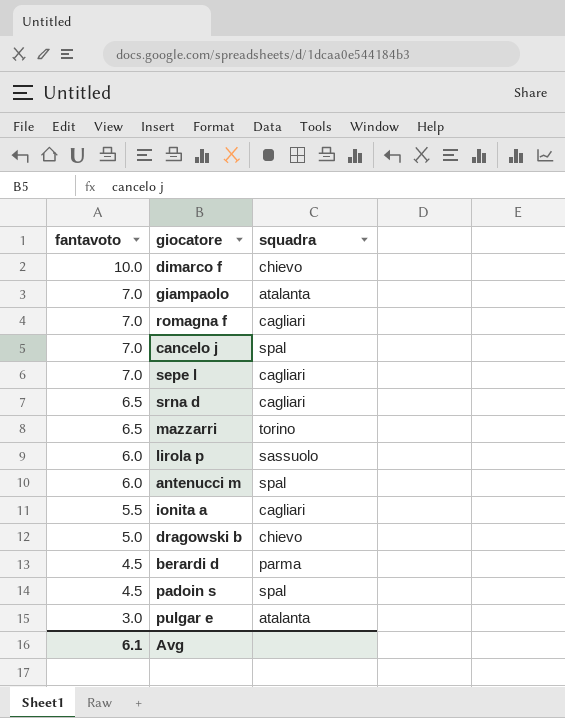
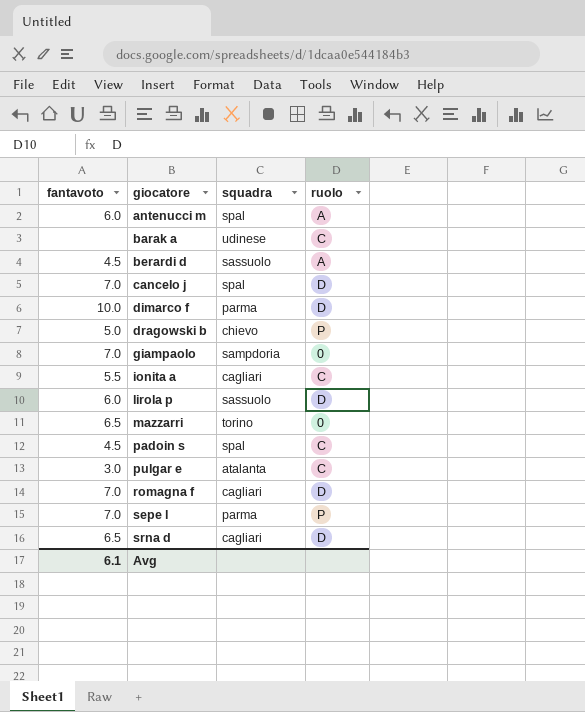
row order: fantavoto descending -> giocatore ascending
column ruolo | position: none -> 4
row barak a: none -> none | udinese | C
berardi d | squadra: parma -> sassuolo
dimarco f | squadra: chievo -> parma
giampaolo | squadra: atalanta -> sampdoria
sepe l | squadra: cagliari -> parma

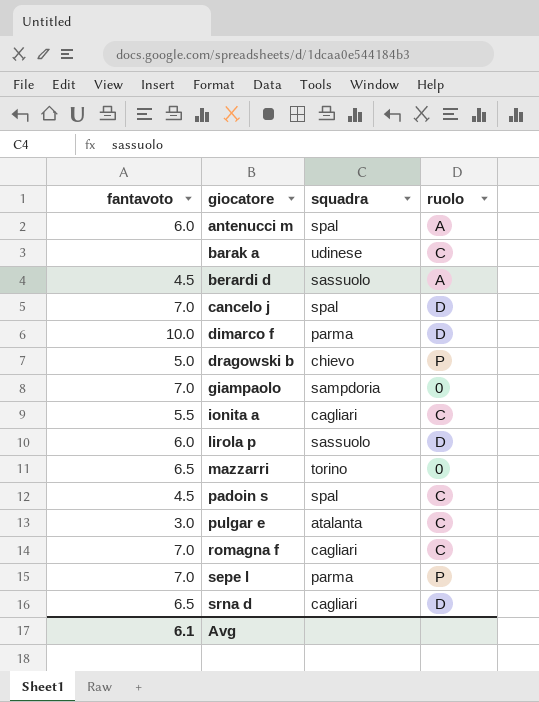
romagna f | ruolo: D -> C

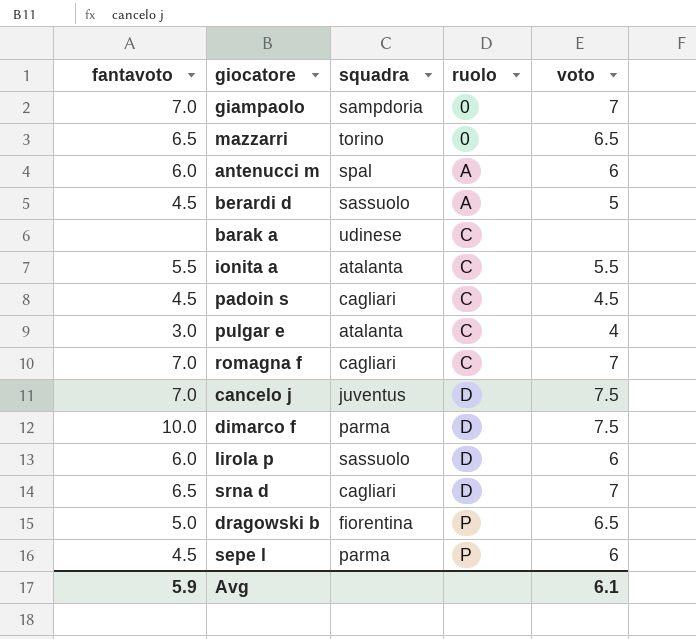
row order: giocatore ascending -> ruolo ascending
column voto | position: none -> 5
ionita a | squadra: cagliari -> atalanta
padoin s | squadra: spal -> cagliari
cancelo j | squadra: spal -> juventus
dragowski b | squadra: chievo -> fiorentina
sepe l | fantavoto: 7.0 -> 4.5
Avg | fantavoto: 6.1 -> 5.9

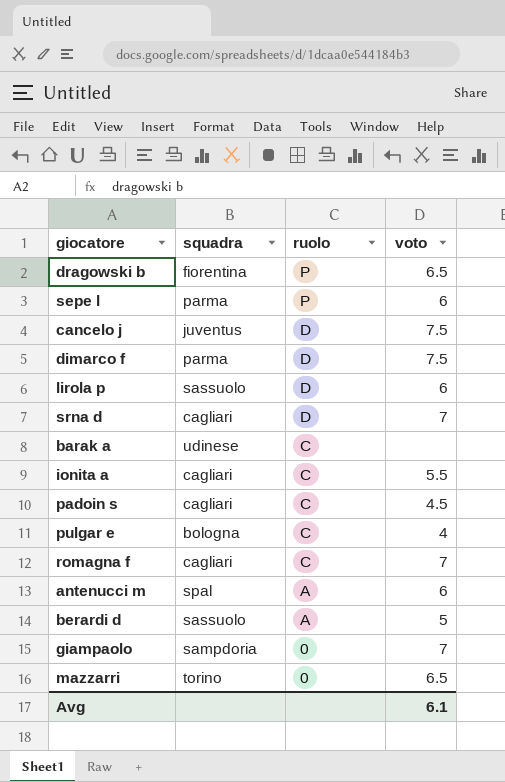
row order: ruolo ascending -> ruolo descending
column fantavoto | position: 1 -> none
ionita a | squadra: atalanta -> cagliari
pulgar e | squadra: atalanta -> bologna

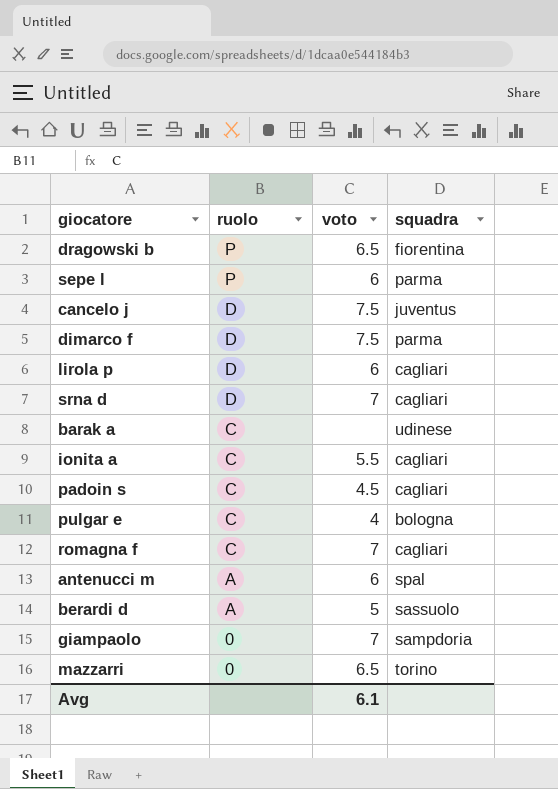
column squadra | position: 2 -> 4
lirola p | squadra: sassuolo -> cagliari

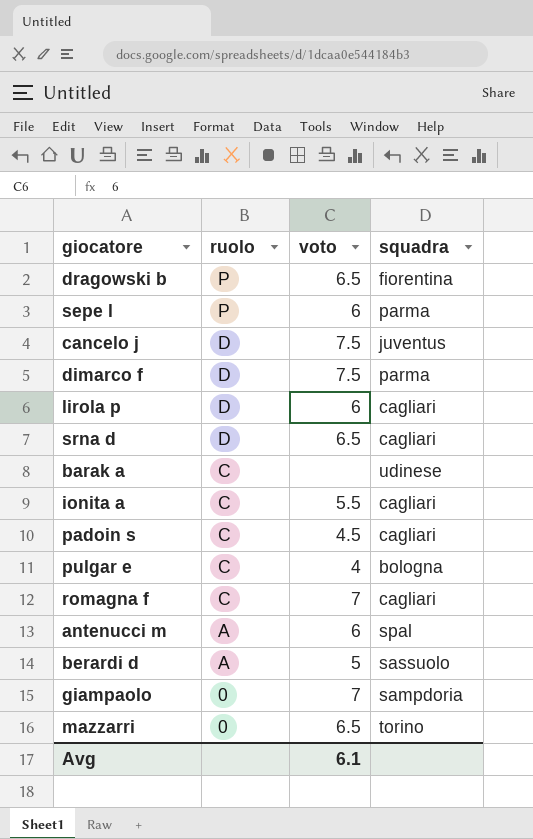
srna d | voto: 7 -> 6.5

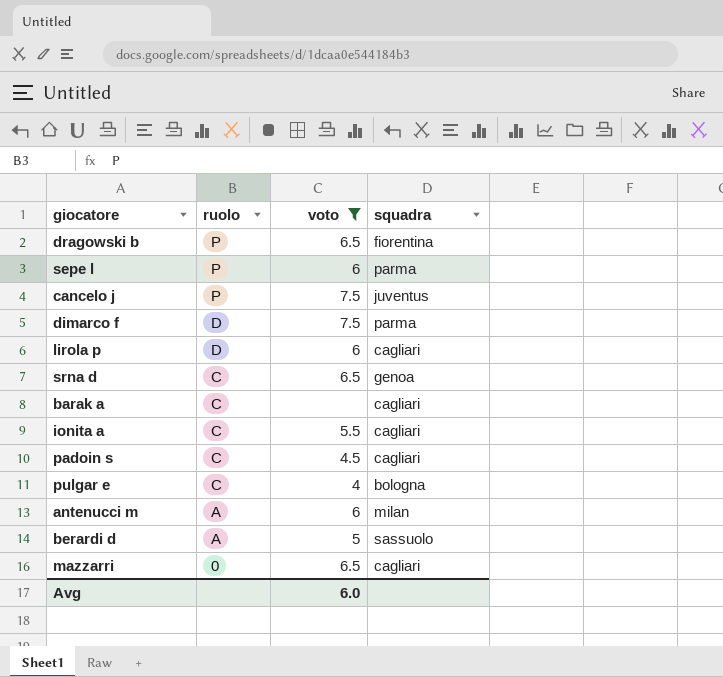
filter: none -> voto != 7
cancelo j | ruolo: D -> P
srna d | ruolo: D -> C
srna d | squadra: cagliari -> genoa
barak a | squadra: udinese -> cagliari
antenucci m | squadra: spal -> milan
mazzarri | squadra: torino -> cagliari
Avg | voto: 6.1 -> 6.0

